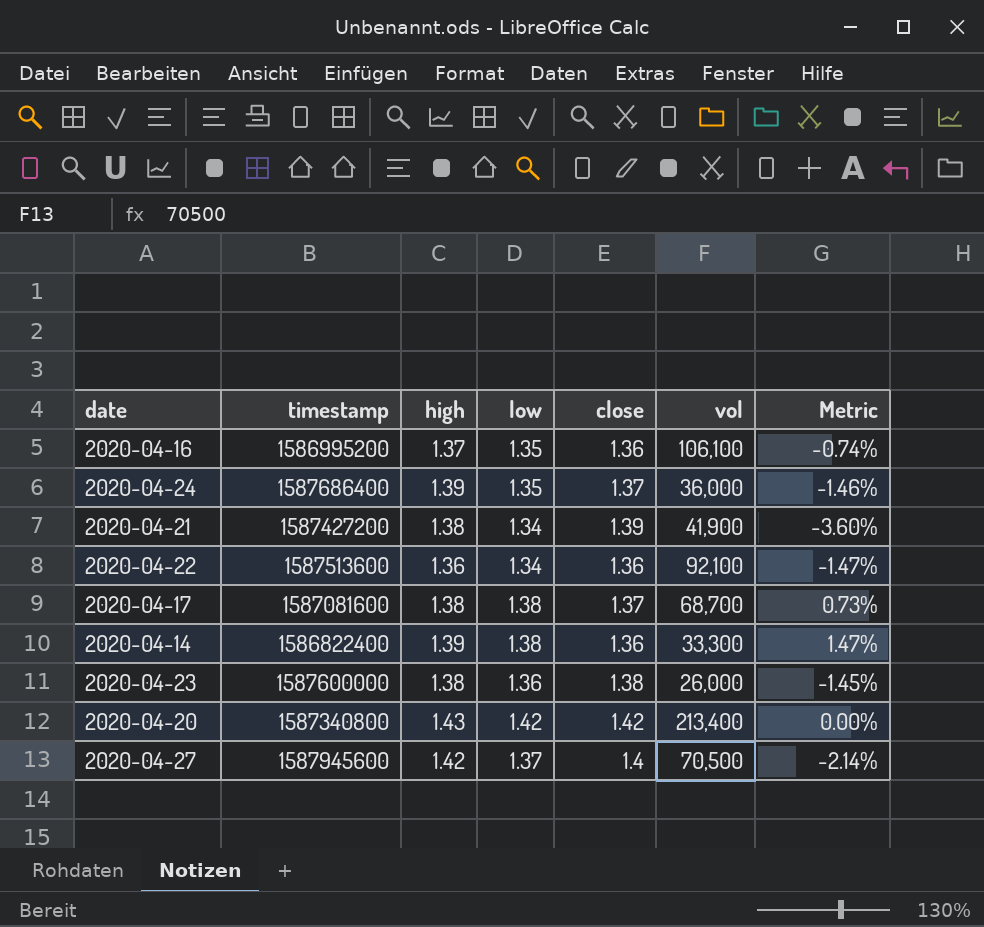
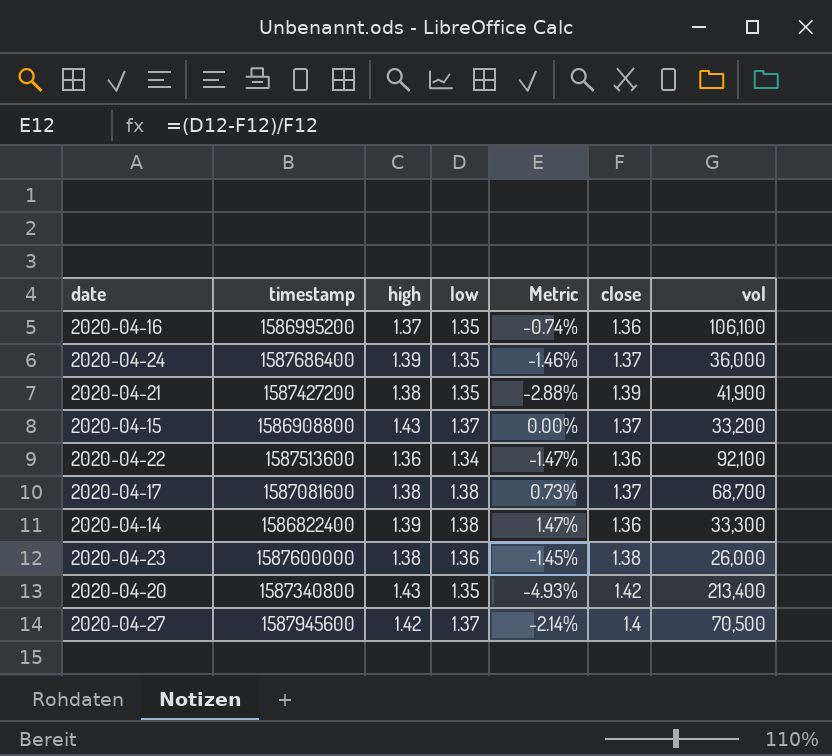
column Metric | position: 7 -> 5
2020-04-21 | low: 1.34 -> 1.35
2020-04-21 | Metric: -3.60% -> -2.88%
row 2020-04-15: none -> 1586908800 | 1.43 | 1.37 | 0.00% | 1.37 | 33,200
2020-04-20 | low: 1.42 -> 1.35
2020-04-20 | Metric: 0.00% -> -4.93%

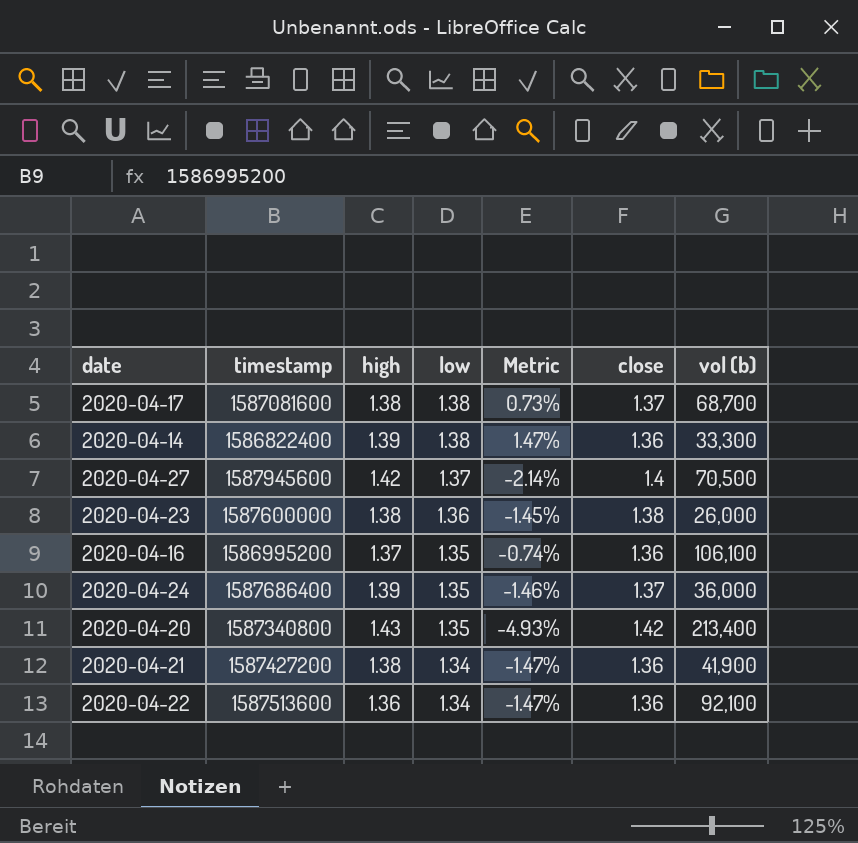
row order: none -> low descending
column name: vol -> vol (b)
row 2020-04-15: 1586908800 | 1.43 | 1.37 | 0.00% | 1.37 | 33,200 -> none
2020-04-21 | low: 1.35 -> 1.34
2020-04-21 | Metric: -2.88% -> -1.47%
2020-04-21 | close: 1.39 -> 1.36

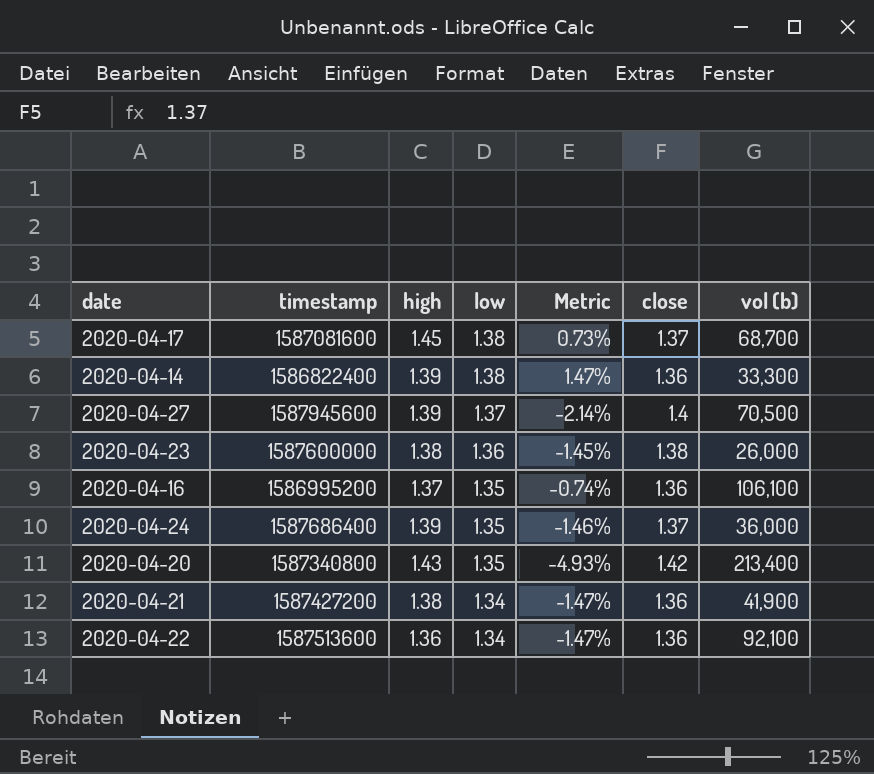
2020-04-17 | high: 1.38 -> 1.45
2020-04-27 | high: 1.42 -> 1.39

